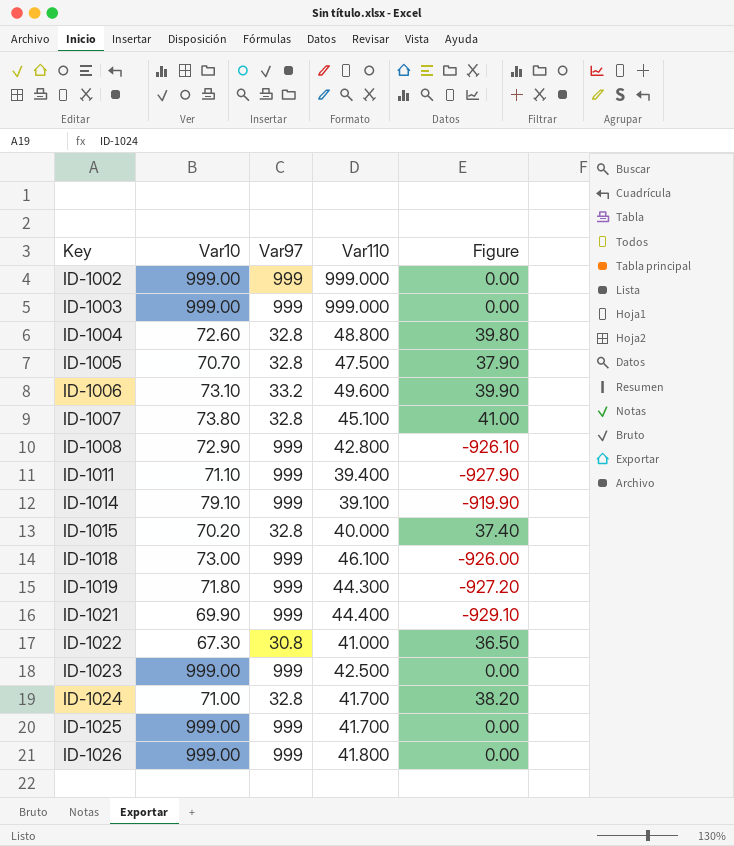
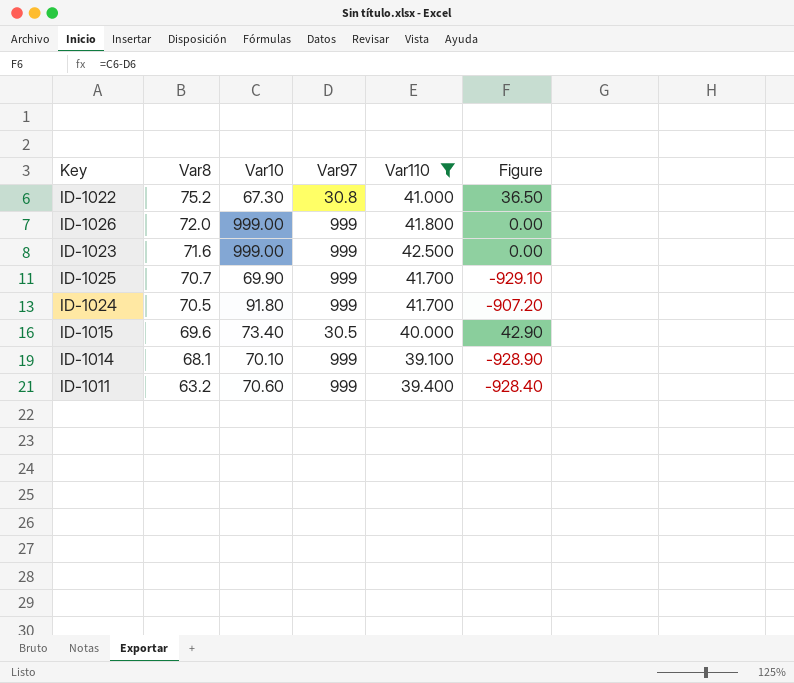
filter: none -> Var110 <= 42.500
row order: Key ascending -> Var8 descending
column Var8 | position: none -> 2
ID-1025 | Var10: 999.00 -> 69.90
ID-1025 | Figure: 0.00 -> -929.10
ID-1024 | Var10: 71.00 -> 91.80
ID-1024 | Var97: 32.8 -> 999
ID-1024 | Figure: 38.20 -> -907.20
ID-1015 | Var10: 70.20 -> 73.40
ID-1015 | Var97: 32.8 -> 30.5
ID-1015 | Figure: 37.40 -> 42.90
ID-1014 | Var10: 79.10 -> 70.10
ID-1014 | Figure: -919.90 -> -928.90
ID-1011 | Var10: 71.10 -> 70.60
ID-1011 | Figure: -927.90 -> -928.40

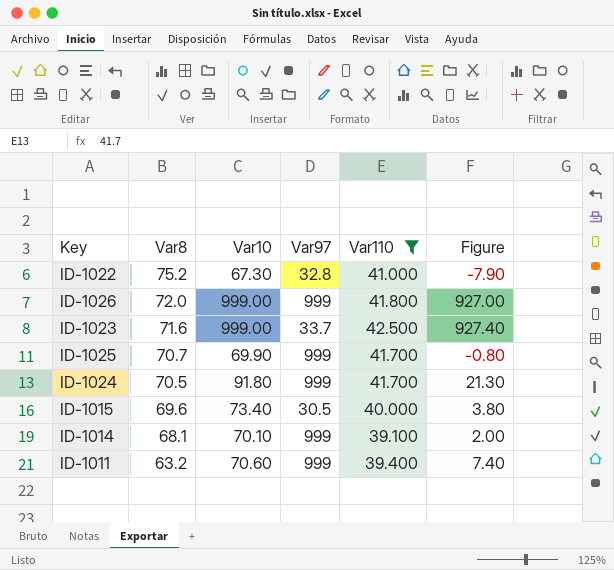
column Figure | formula: [Var10] - [Var97] -> [Var10] - [Var8]
ID-1022 | Var97: 30.8 -> 32.8
ID-1023 | Var97: 999 -> 33.7

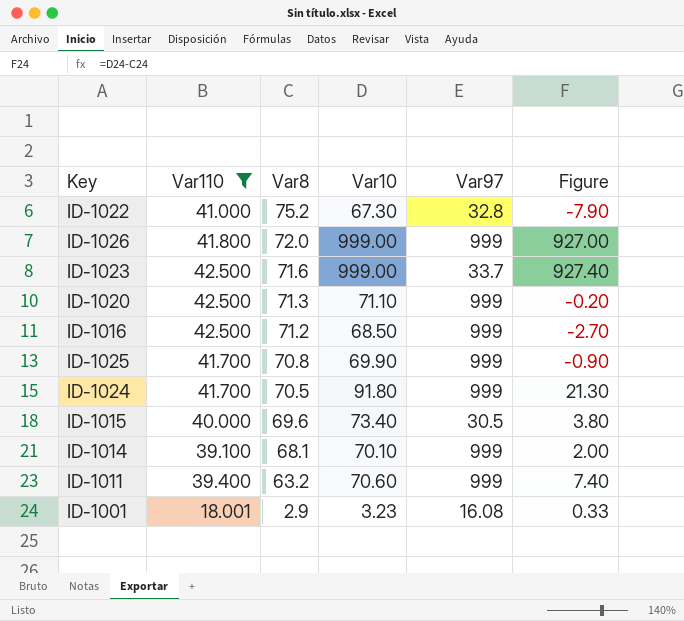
column Var110 | position: 5 -> 2
row ID-1020: none -> 42.500 | 71.3 | 71.10 | 999 | -0.20
row ID-1016: none -> 42.500 | 71.2 | 68.50 | 999 | -2.70
ID-1025 | Var8: 70.7 -> 70.8
ID-1025 | Figure: -0.80 -> -0.90
row ID-1001: none -> 18.001 | 2.9 | 3.23 | 16.08 | 0.33

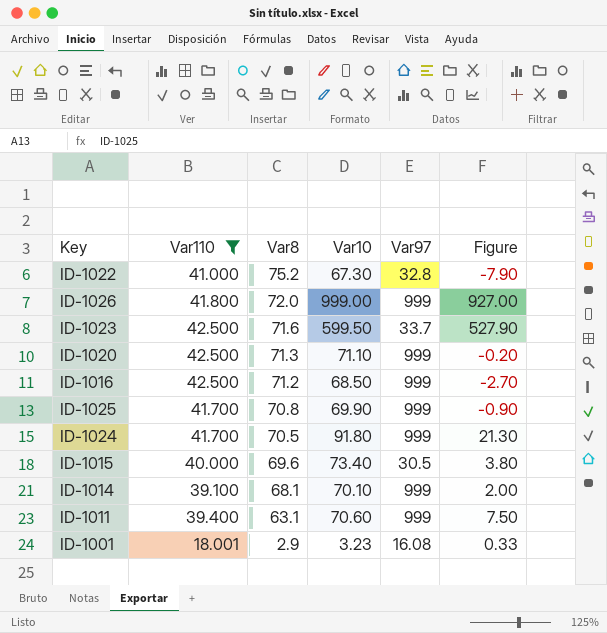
ID-1023 | Var10: 999.00 -> 599.50
ID-1023 | Figure: 927.40 -> 527.90
ID-1011 | Var8: 63.2 -> 63.1
ID-1011 | Figure: 7.40 -> 7.50

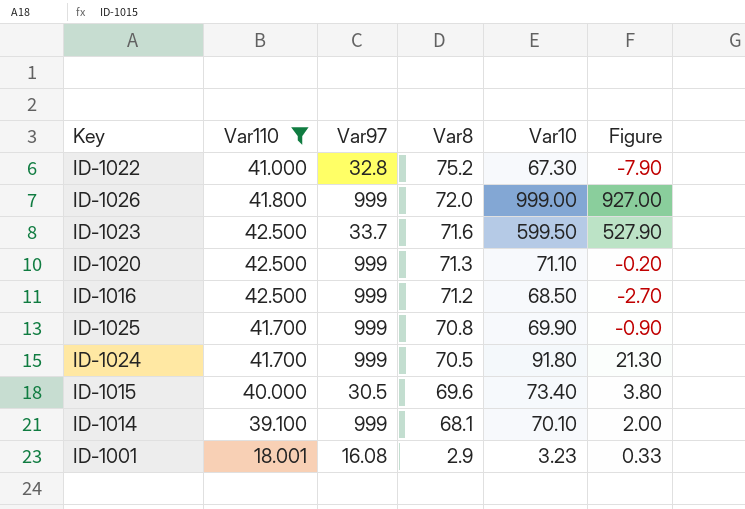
column Var97 | position: 5 -> 3
row ID-1011: 39.400 | 63.1 | 70.60 | 999 | 7.50 -> none

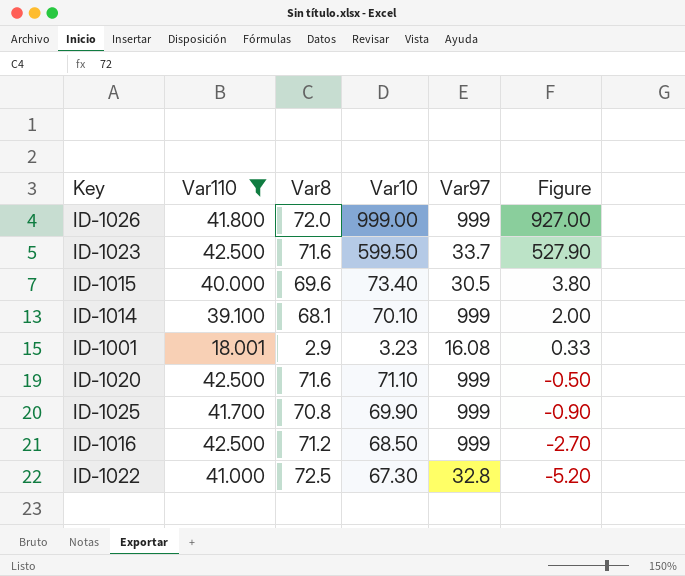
row order: Var8 descending -> Figure descending
column Var97 | position: 3 -> 5
row ID-1024: 41.700 | 999 | 70.5 | 91.80 | 21.30 -> none
ID-1020 | Var8: 71.3 -> 71.6
ID-1020 | Figure: -0.20 -> -0.50
ID-1022 | Var8: 75.2 -> 72.5
ID-1022 | Figure: -7.90 -> -5.20

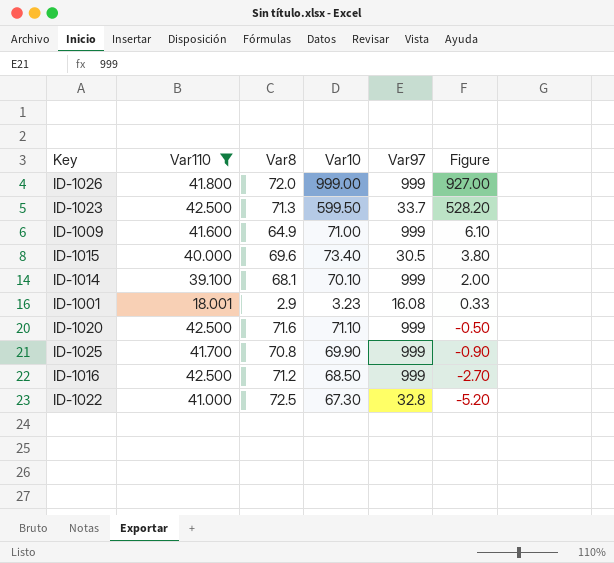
ID-1023 | Var8: 71.6 -> 71.3
ID-1023 | Figure: 527.90 -> 528.20
row ID-1009: none -> 41.600 | 64.9 | 71.00 | 999 | 6.10

